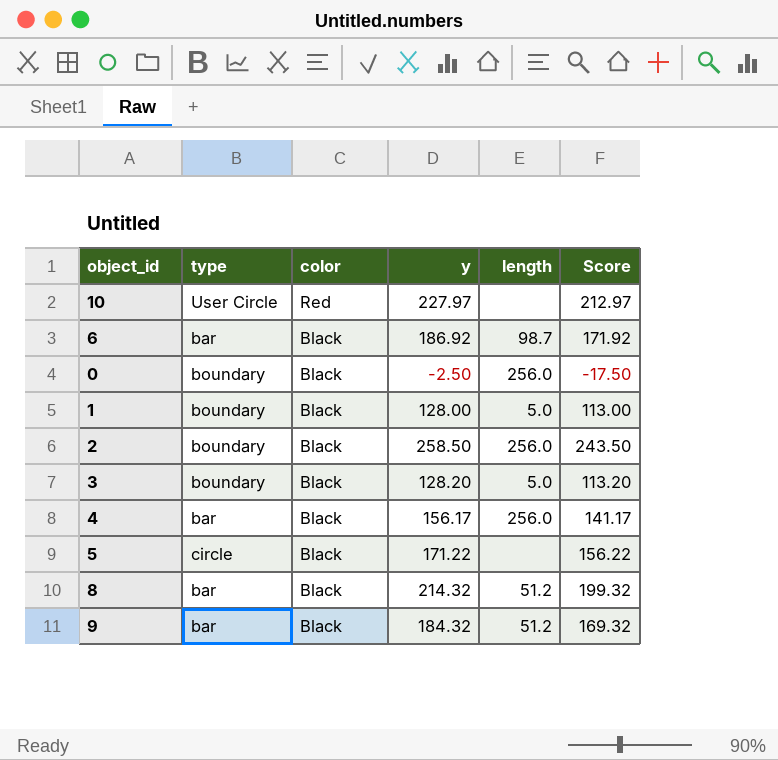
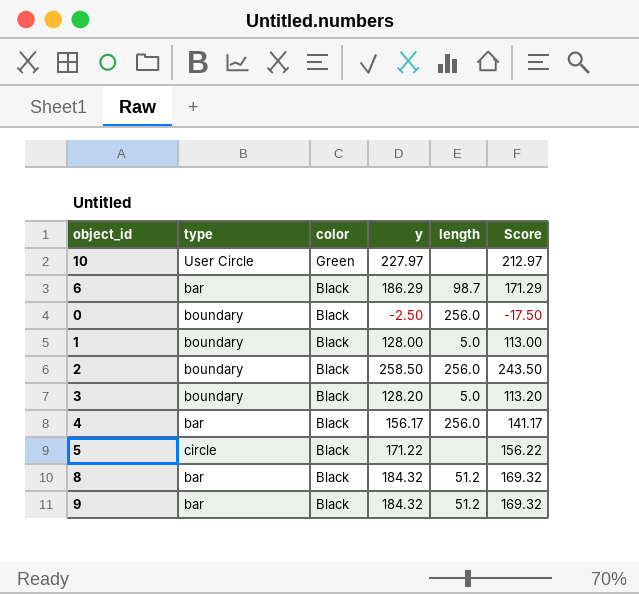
10 | color: Red -> Green
6 | y: 186.92 -> 186.29
6 | Score: 171.92 -> 171.29
8 | y: 214.32 -> 184.32
8 | Score: 199.32 -> 169.32

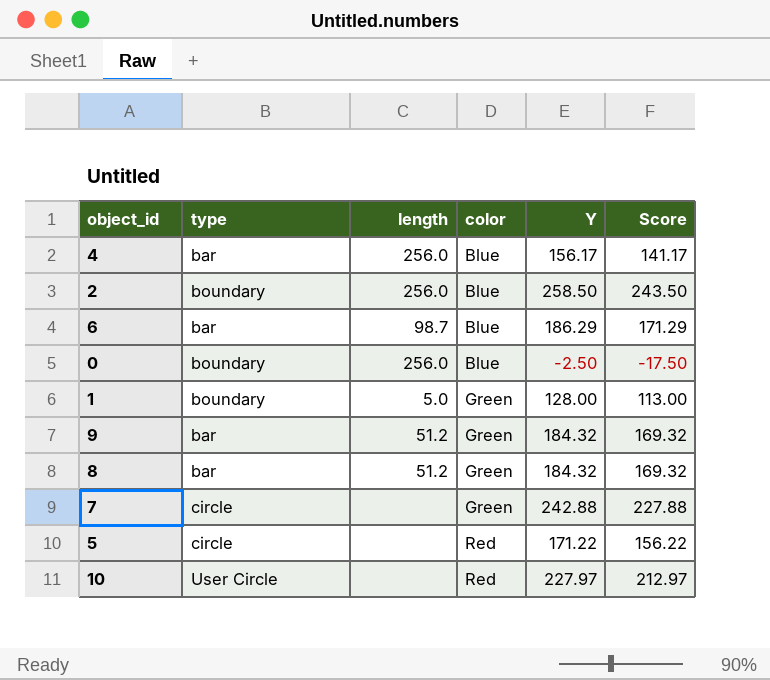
row order: color descending -> color ascending
column length | position: 5 -> 3
column name: y -> Y
row 3: boundary | Black | 128.20 | 5.0 | 113.20 -> none
4 | color: Black -> Blue
2 | color: Black -> Blue
6 | color: Black -> Blue
0 | color: Black -> Blue
1 | color: Black -> Green
9 | color: Black -> Green
8 | color: Black -> Green
row 7: none -> circle | none | Green | 242.88 | 227.88
5 | color: Black -> Red
10 | color: Green -> Red

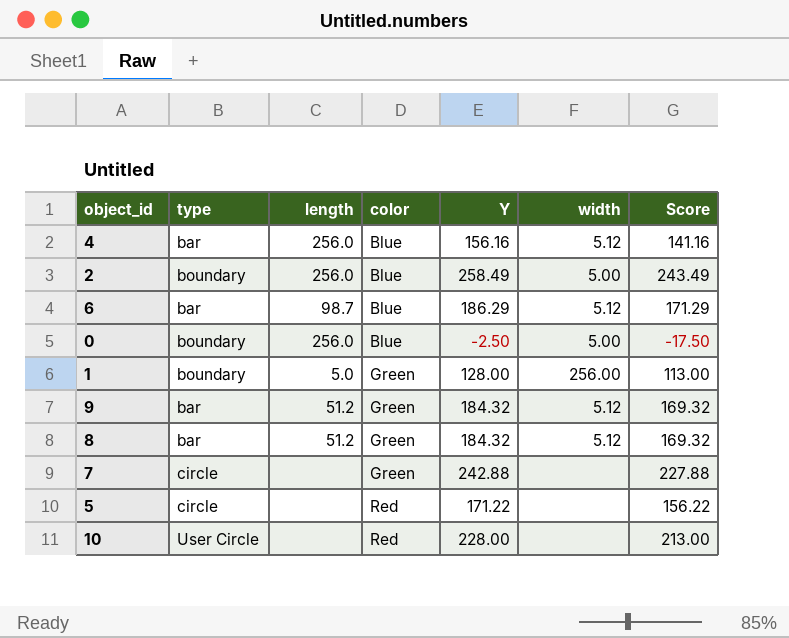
column width | position: none -> 6
4 | Y: 156.17 -> 156.16
4 | Score: 141.17 -> 141.16
2 | Y: 258.50 -> 258.49
2 | Score: 243.50 -> 243.49
10 | Y: 227.97 -> 228.00
10 | Score: 212.97 -> 213.00

